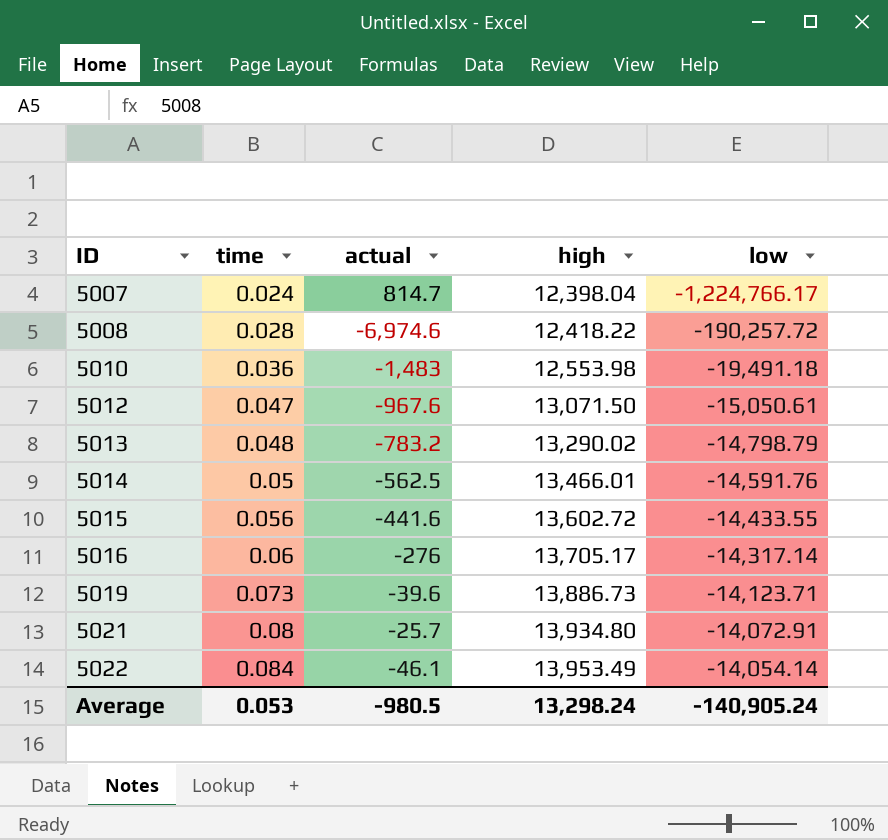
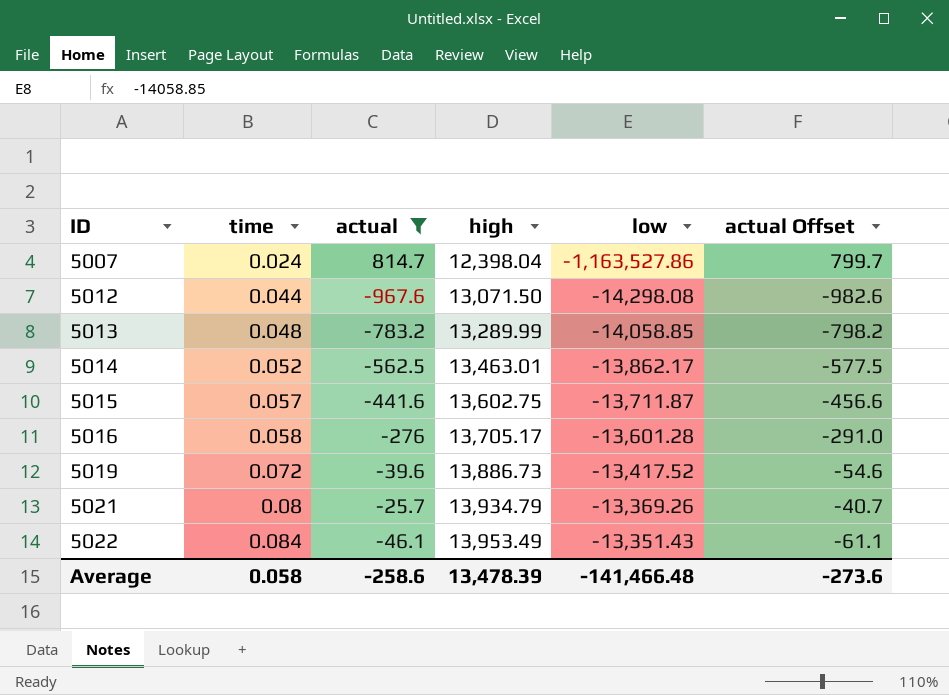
filter: none -> actual >= -967.6
column actual Offset | formula: none -> [actual] - 15
5007 | low: -1,224,766.17 -> -1,163,527.86
5012 | time: 0.047 -> 0.044
5012 | low: -15,050.61 -> -14,298.08
5013 | high: 13,290.02 -> 13,289.99
5013 | low: -14,798.79 -> -14,058.85
5014 | time: 0.05 -> 0.052
5014 | high: 13,466.01 -> 13,463.01
5014 | low: -14,591.76 -> -13,862.17
5015 | time: 0.056 -> 0.057
5015 | high: 13,602.72 -> 13,602.75
5015 | low: -14,433.55 -> -13,711.87
5016 | time: 0.06 -> 0.058
5016 | low: -14,317.14 -> -13,601.28
5019 | time: 0.073 -> 0.072
5019 | low: -14,123.71 -> -13,417.52
5021 | high: 13,934.80 -> 13,934.79
5021 | low: -14,072.91 -> -13,369.26
5022 | low: -14,054.14 -> -13,351.43
Average | time: 0.053 -> 0.058
Average | actual: -980.5 -> -258.6
Average | high: 13,298.24 -> 13,478.39
Average | low: -140,905.24 -> -141,466.48

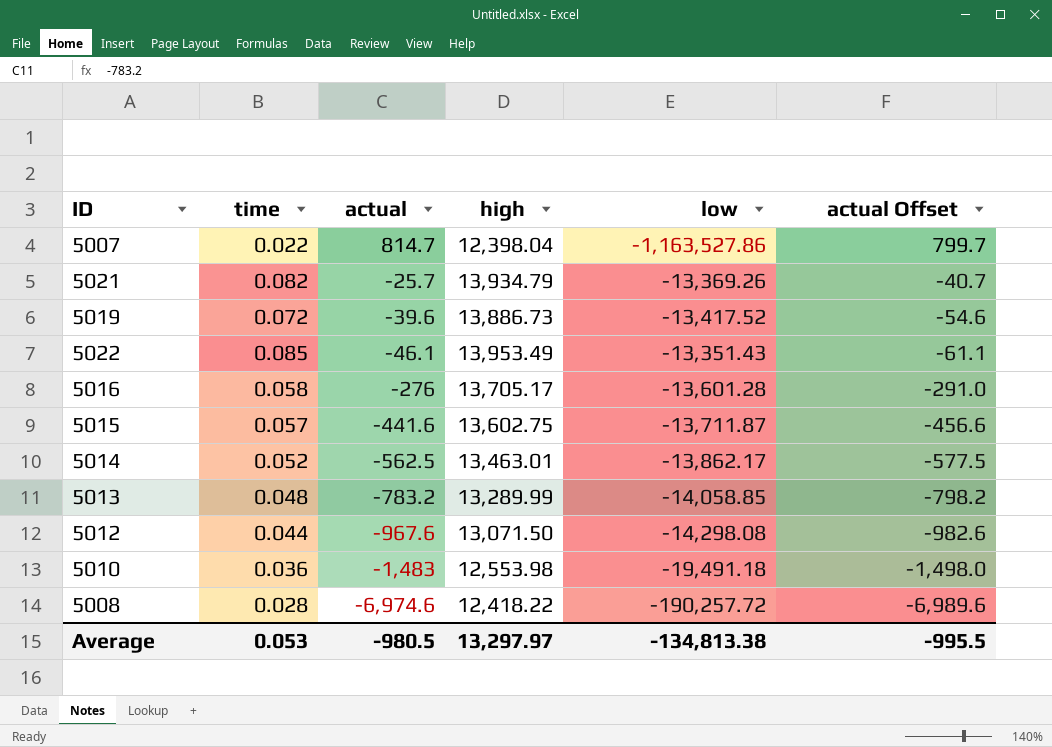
filter: actual >= -967.6 -> none
row order: ID ascending -> actual descending
5007 | time: 0.024 -> 0.022
5021 | time: 0.08 -> 0.082
5022 | time: 0.084 -> 0.085
Average | time: 0.058 -> 0.053
Average | actual: -258.6 -> -980.5
Average | high: 13,478.39 -> 13,297.97
Average | low: -141,466.48 -> -134,813.38
Average | actual Offset: -273.6 -> -995.5

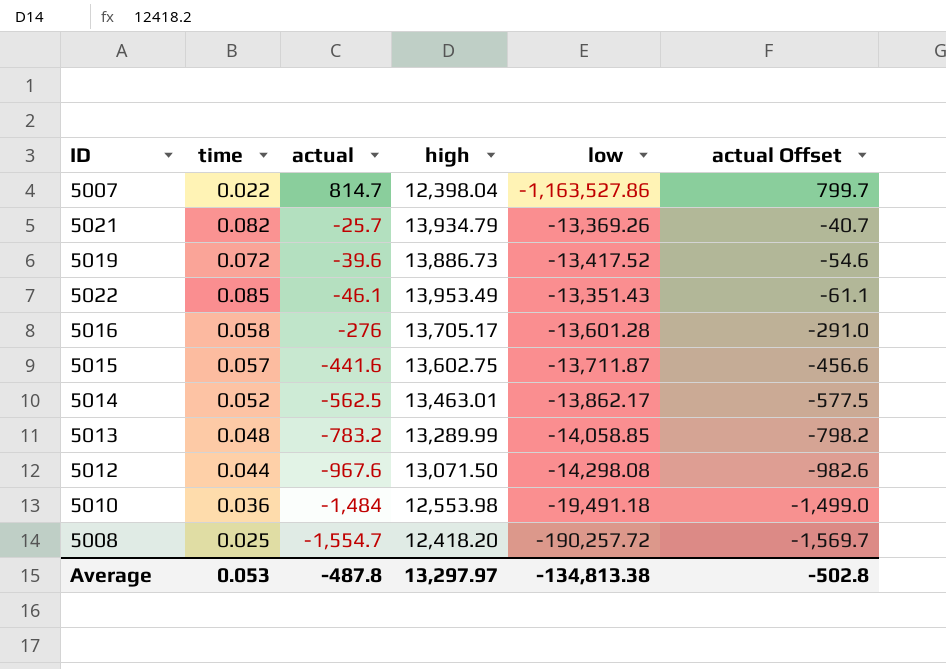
5010 | actual: -1,483 -> -1,484
5010 | actual Offset: -1,498.0 -> -1,499.0
5008 | time: 0.028 -> 0.025
5008 | actual: -6,974.6 -> -1,554.7
5008 | high: 12,418.22 -> 12,418.20
5008 | actual Offset: -6,989.6 -> -1,569.7
Average | actual: -980.5 -> -487.8
Average | actual Offset: -995.5 -> -502.8

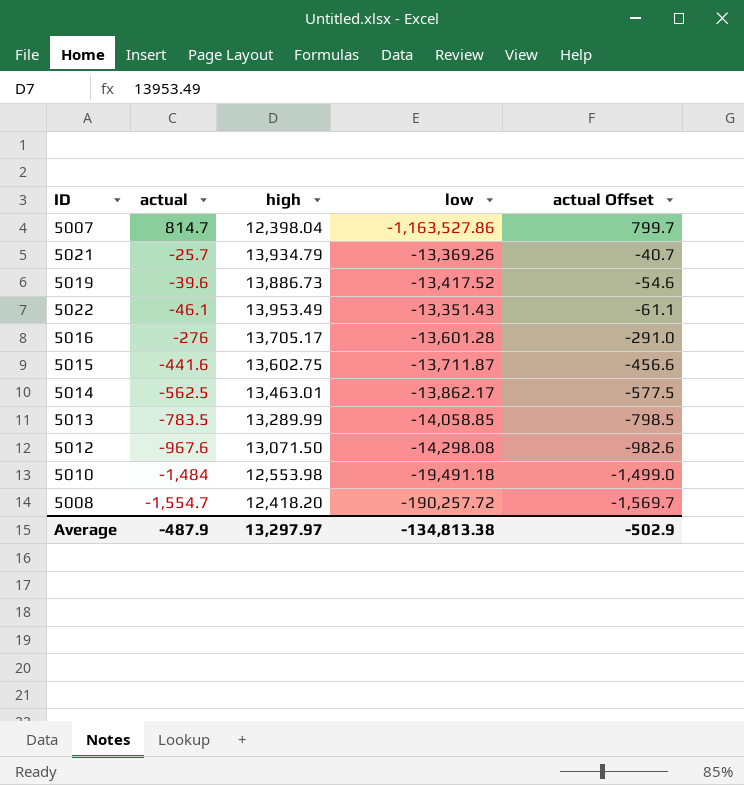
column time | position: 2 -> none
5013 | actual: -783.2 -> -783.5
5013 | actual Offset: -798.2 -> -798.5
Average | actual: -487.8 -> -487.9
Average | actual Offset: -502.8 -> -502.9

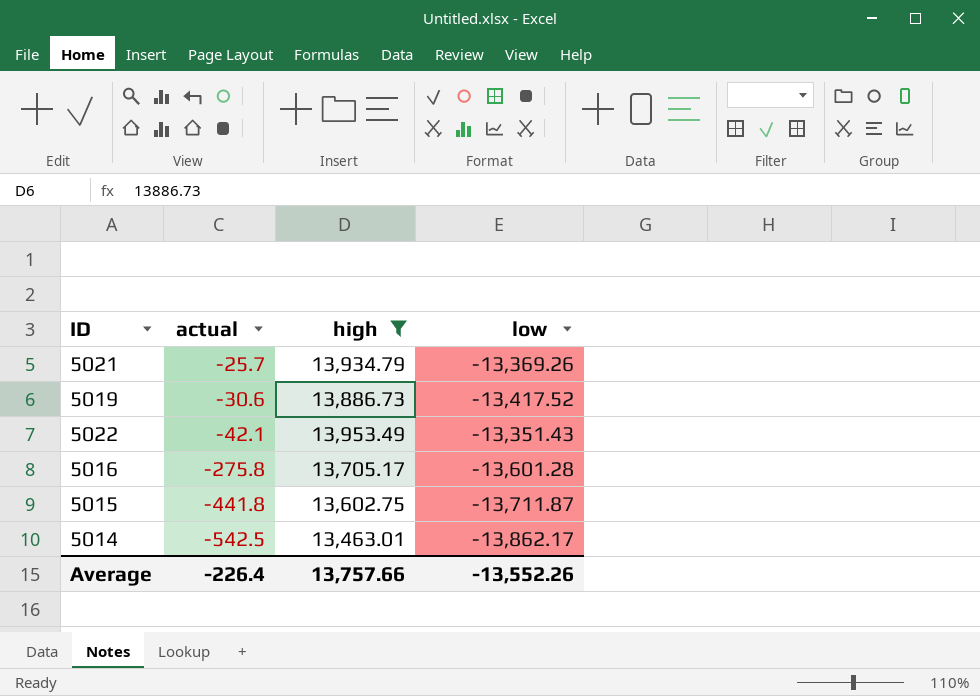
filter: none -> high >= 13,463.01
column actual Offset | formula: [actual] - 15 -> none
5019 | actual: -39.6 -> -30.6
5022 | actual: -46.1 -> -42.1
5016 | actual: -276 -> -275.8
5015 | actual: -441.6 -> -441.8
5014 | actual: -562.5 -> -542.5
Average | actual: -487.9 -> -226.4
Average | high: 13,297.97 -> 13,757.66
Average | low: -134,813.38 -> -13,552.26

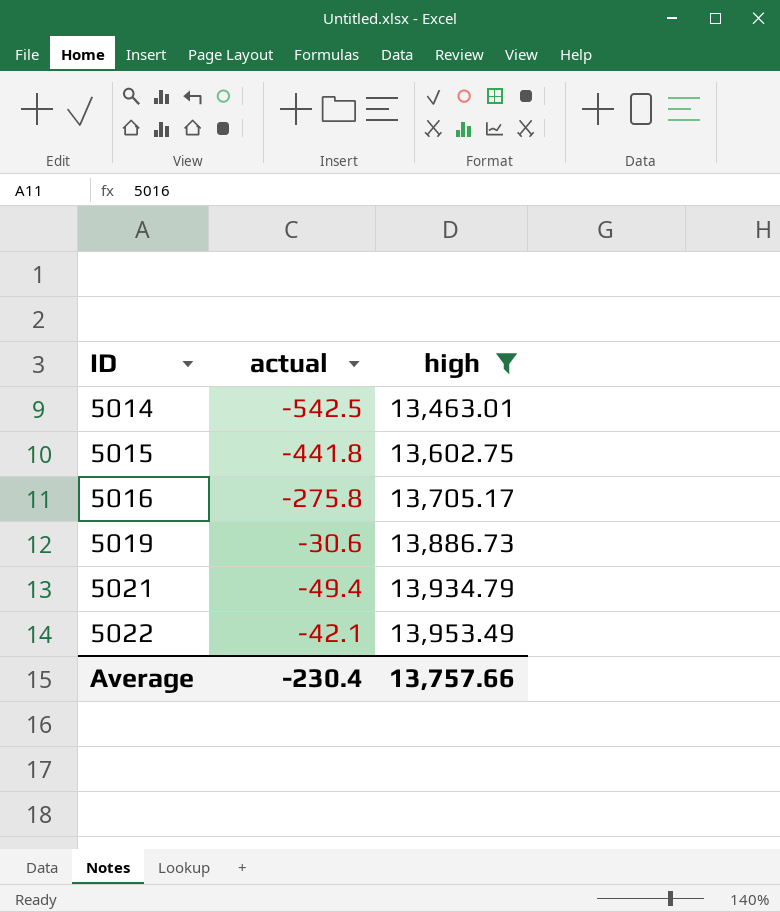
row order: actual descending -> ID ascending
column low | position: 4 -> none
5021 | actual: -25.7 -> -49.4
Average | actual: -226.4 -> -230.4

